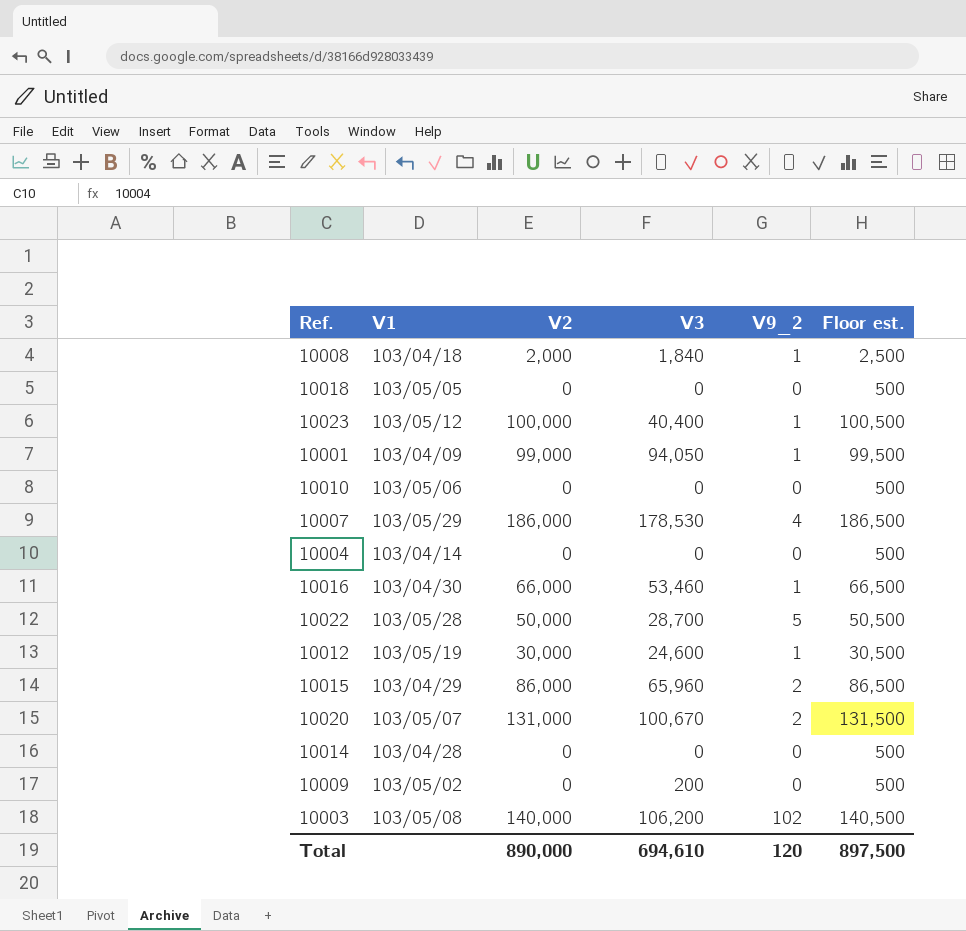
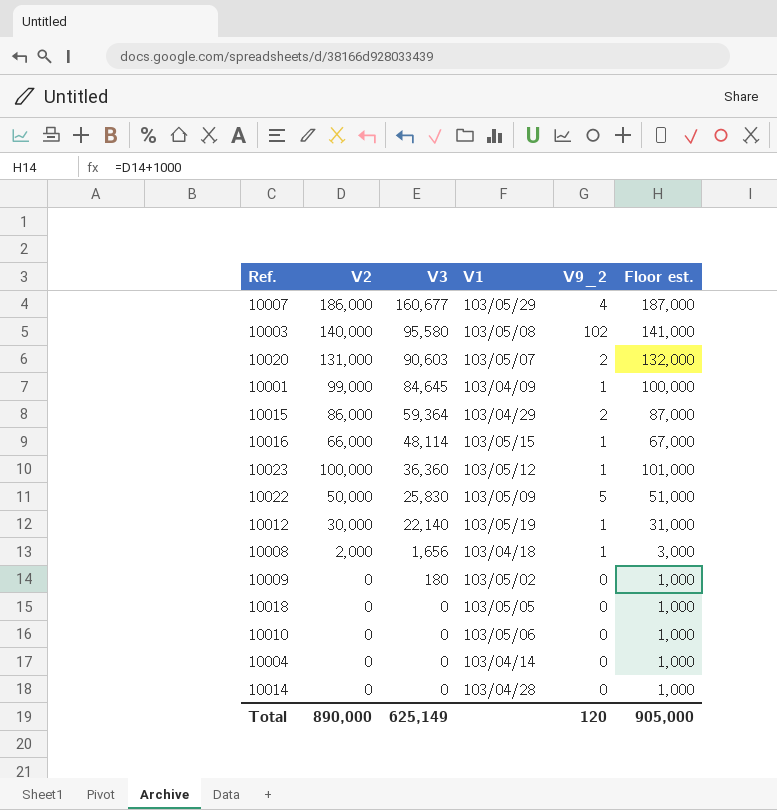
row order: none -> V3 descending
column V1 | position: 2 -> 4
column Floor est. | formula: [V2] + 500 -> [V2] + 1000
10007 | V3: 178,530 -> 160,677
10003 | V3: 106,200 -> 95,580
10020 | V3: 100,670 -> 90,603
10001 | V3: 94,050 -> 84,645
10015 | V3: 65,960 -> 59,364
10016 | V3: 53,460 -> 48,114
10016 | V1: 103/04/30 -> 103/05/15
10023 | V3: 40,400 -> 36,360
10022 | V3: 28,700 -> 25,830
10022 | V1: 103/05/28 -> 103/05/09
10012 | V3: 24,600 -> 22,140
10008 | V3: 1,840 -> 1,656
10009 | V3: 200 -> 180
Total | V3: 694,610 -> 625,149
Total | Floor est.: 897,500 -> 905,000

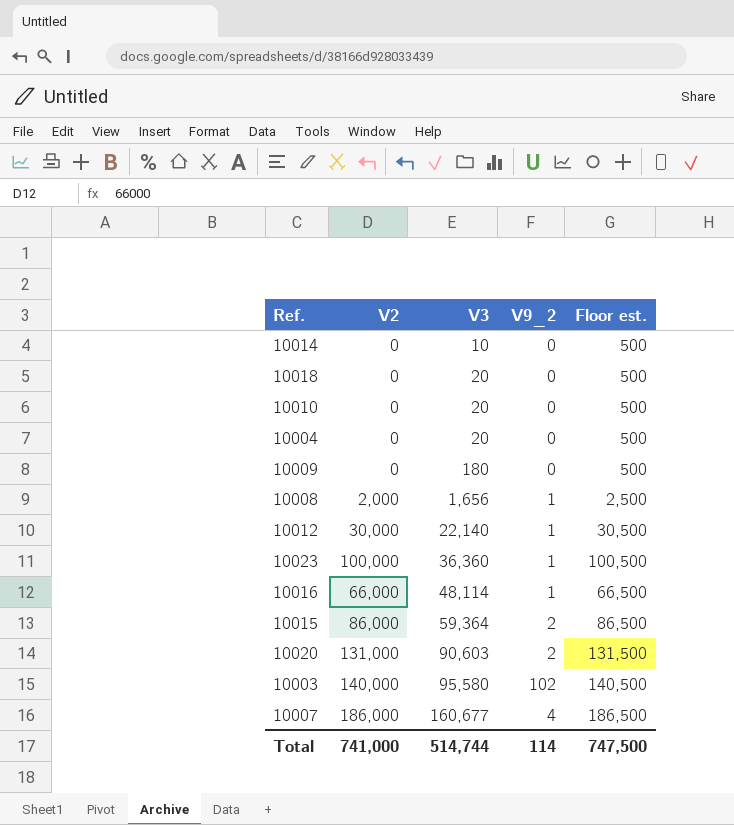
row order: V3 descending -> V3 ascending
column V1 | position: 4 -> none
column Floor est. | formula: [V2] + 1000 -> [V2] + 500
row 10001: 99,000 | 84,645 | 103/04/09 | 1 | 100,000 -> none
row 10022: 50,000 | 25,830 | 103/05/09 | 5 | 51,000 -> none
10014 | V3: 0 -> 10
10018 | V3: 0 -> 20
10010 | V3: 0 -> 20
10004 | V3: 0 -> 20
Total | V2: 890,000 -> 741,000
Total | V3: 625,149 -> 514,744
Total | V9_2: 120 -> 114
Total | Floor est.: 905,000 -> 747,500

